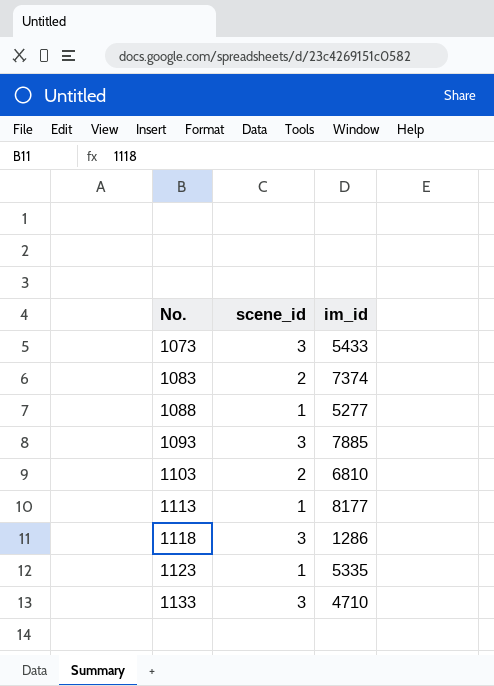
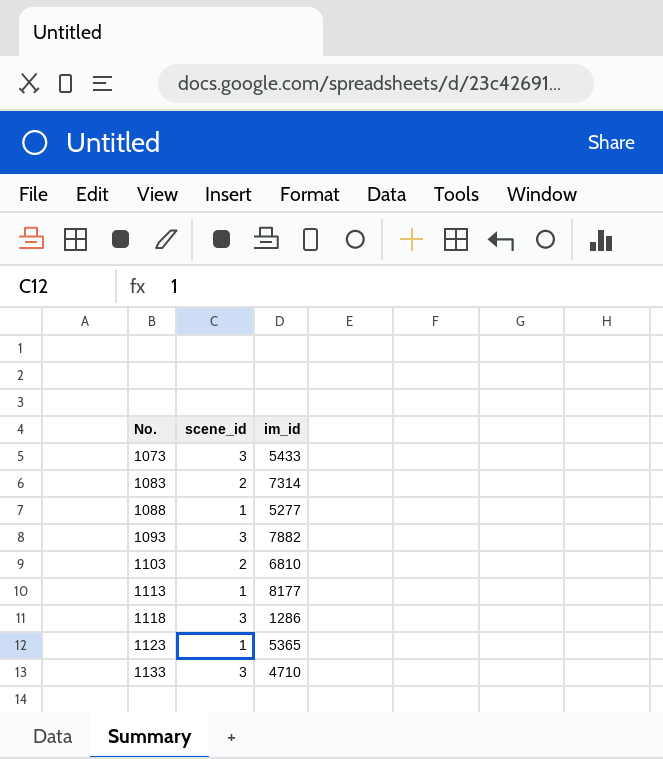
1083 | im_id: 7374 -> 7314
1093 | im_id: 7885 -> 7882
1123 | im_id: 5335 -> 5365

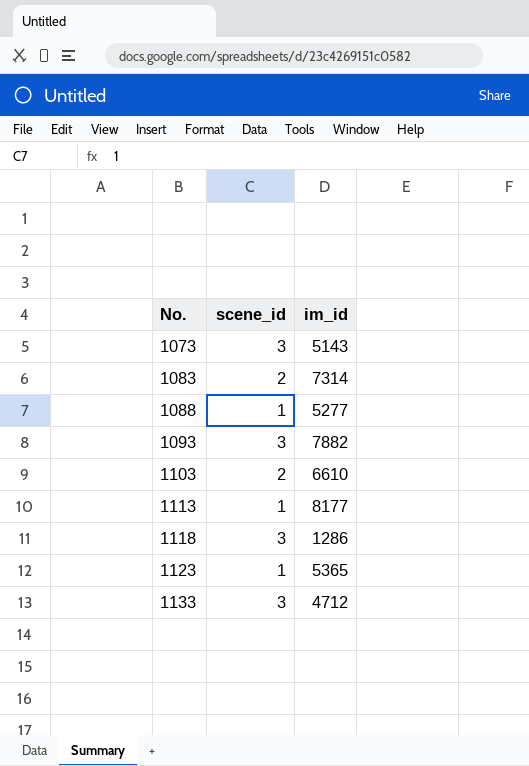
1073 | im_id: 5433 -> 5143
1103 | im_id: 6810 -> 6610
1133 | im_id: 4710 -> 4712

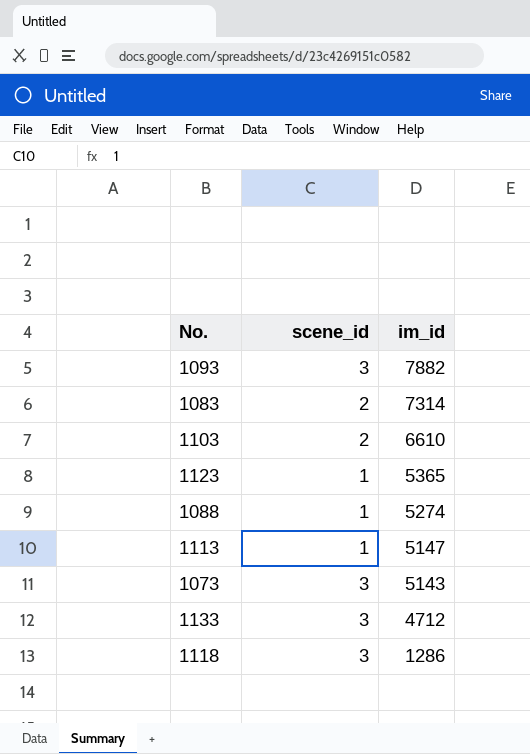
row order: No. ascending -> im_id descending
1088 | im_id: 5277 -> 5274
1113 | im_id: 8177 -> 5147

